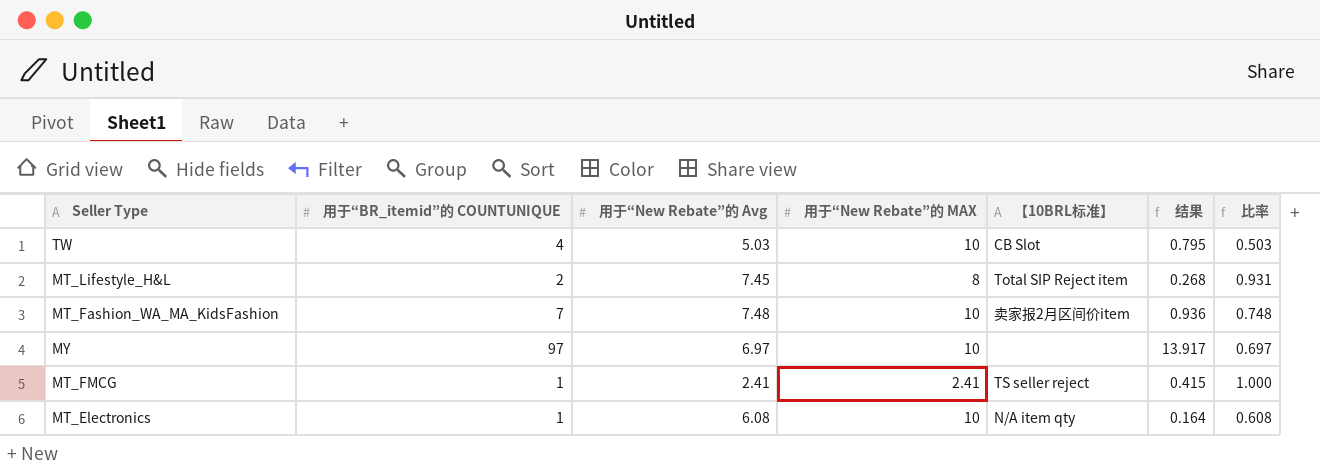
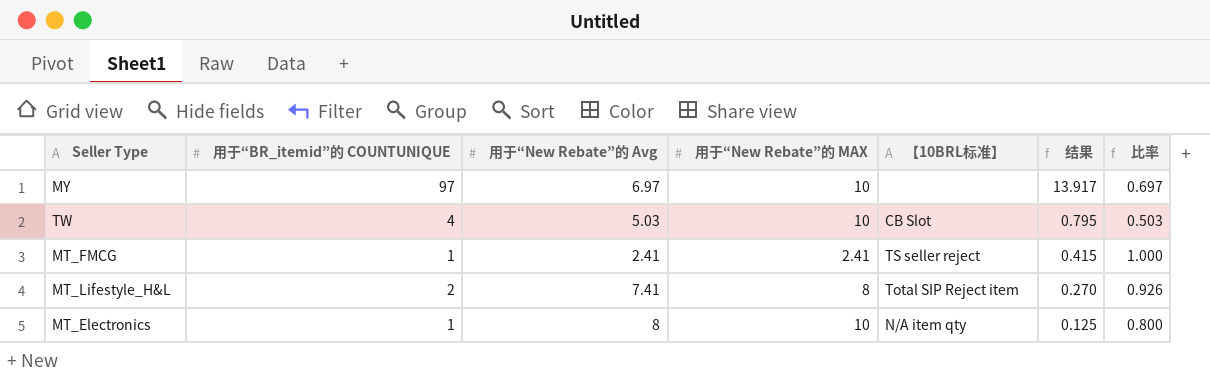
row order: none -> 结果 descending
row MT_Fashion_WA_MA_KidsFashion: 7 | 7.48 | 10 | 卖家报2月区间价item | 0.936 | 0.748 -> none
MT_Lifestyle_H&L | 用于“New Rebate”的 Avg: 7.45 -> 7.41
MT_Lifestyle_H&L | 结果: 0.268 -> 0.270
MT_Lifestyle_H&L | 比率: 0.931 -> 0.926
MT_Electronics | 用于“New Rebate”的 Avg: 6.08 -> 8
MT_Electronics | 结果: 0.164 -> 0.125
MT_Electronics | 比率: 0.608 -> 0.800

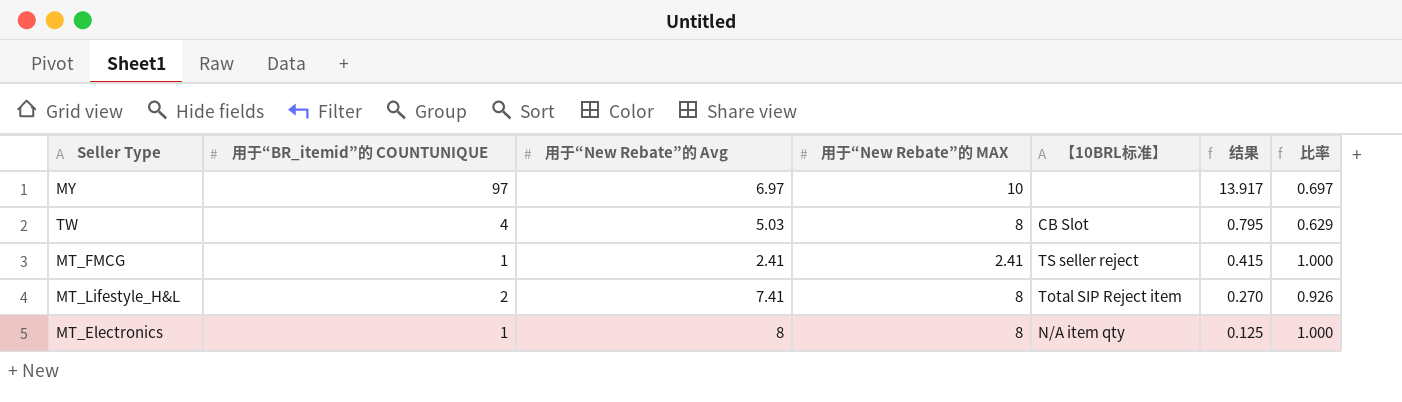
TW | 用于“New Rebate”的 MAX: 10 -> 8
TW | 比率: 0.503 -> 0.629
MT_Electronics | 用于“New Rebate”的 MAX: 10 -> 8
MT_Electronics | 比率: 0.800 -> 1.000

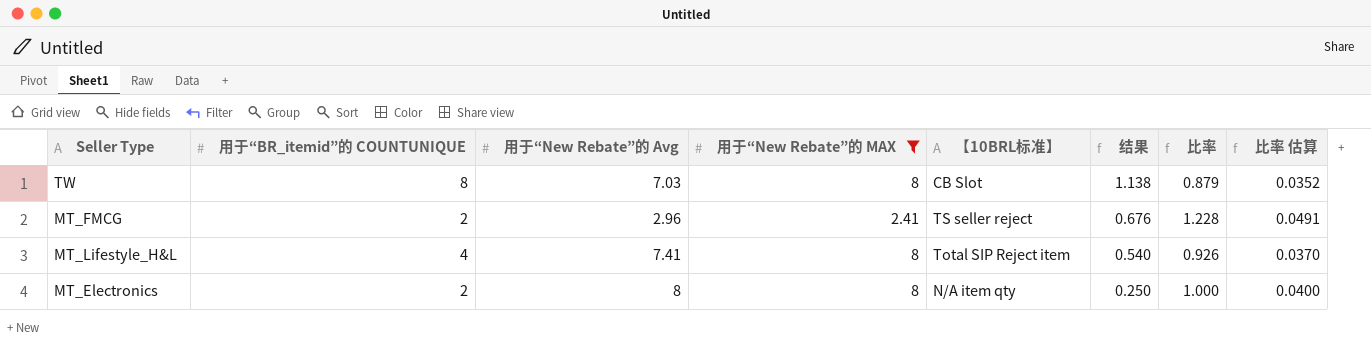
filter: none -> 用于“New Rebate”的 MAX != 10
column 比率 估算 | formula: none -> [比率] * 0.04
TW | 用于“BR_itemid”的 COUNTUNIQUE: 4 -> 8
TW | 用于“New Rebate”的 Avg: 5.03 -> 7.03
TW | 结果: 0.795 -> 1.138
TW | 比率: 0.629 -> 0.879
MT_FMCG | 用于“BR_itemid”的 COUNTUNIQUE: 1 -> 2
MT_FMCG | 用于“New Rebate”的 Avg: 2.41 -> 2.96
MT_FMCG | 结果: 0.415 -> 0.676
MT_FMCG | 比率: 1.000 -> 1.228
MT_Lifestyle_H&L | 用于“BR_itemid”的 COUNTUNIQUE: 2 -> 4
MT_Lifestyle_H&L | 结果: 0.270 -> 0.540
MT_Electronics | 用于“BR_itemid”的 COUNTUNIQUE: 1 -> 2
MT_Electronics | 结果: 0.125 -> 0.250

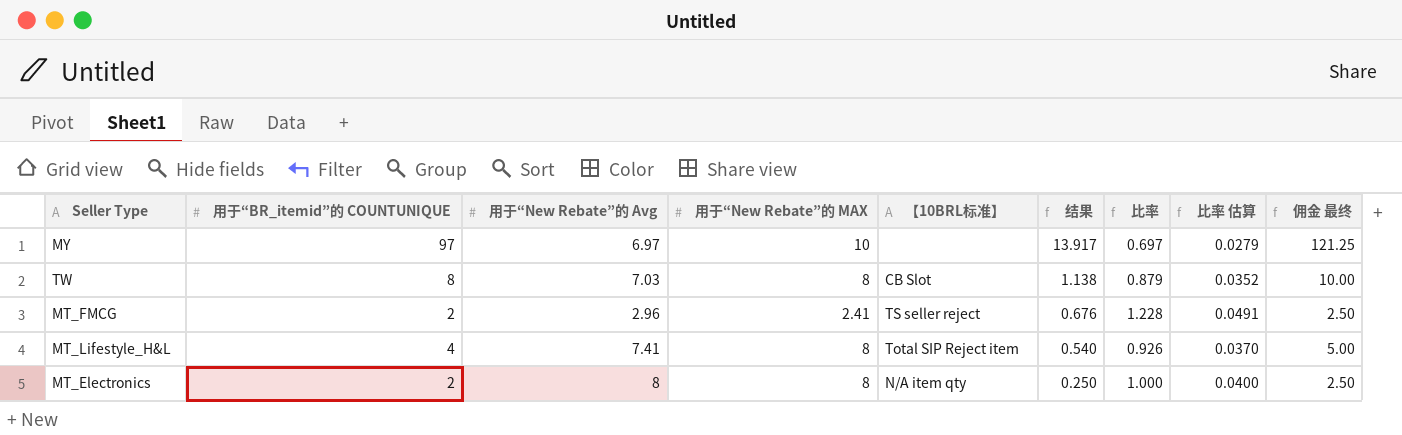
filter: 用于“New Rebate”的 MAX != 10 -> none
column 佣金 最终 | formula: none -> [用于“BR_itemid”的 COUNTUNIQUE] * 1.25

